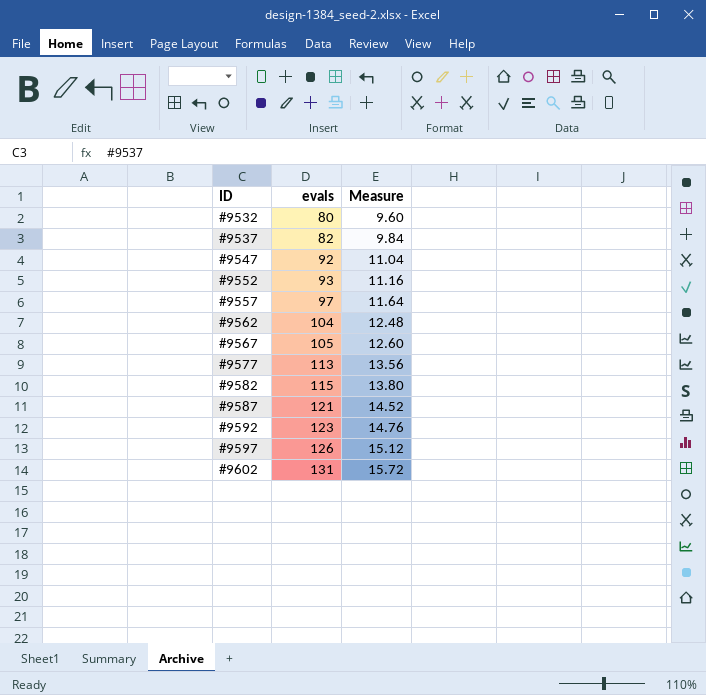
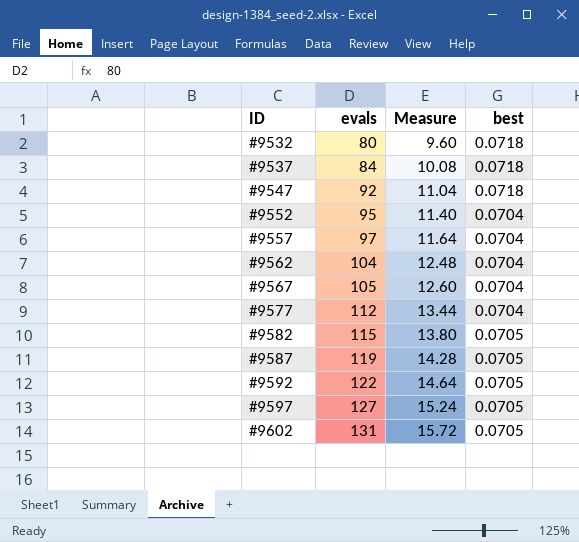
column best | position: none -> 4
#9537 | evals: 82 -> 84
#9537 | Measure: 9.84 -> 10.08
#9552 | evals: 93 -> 95
#9552 | Measure: 11.16 -> 11.40
#9577 | evals: 113 -> 112
#9577 | Measure: 13.56 -> 13.44
#9587 | evals: 121 -> 119
#9587 | Measure: 14.52 -> 14.28
#9592 | evals: 123 -> 122
#9592 | Measure: 14.76 -> 14.64
#9597 | evals: 126 -> 127
#9597 | Measure: 15.12 -> 15.24

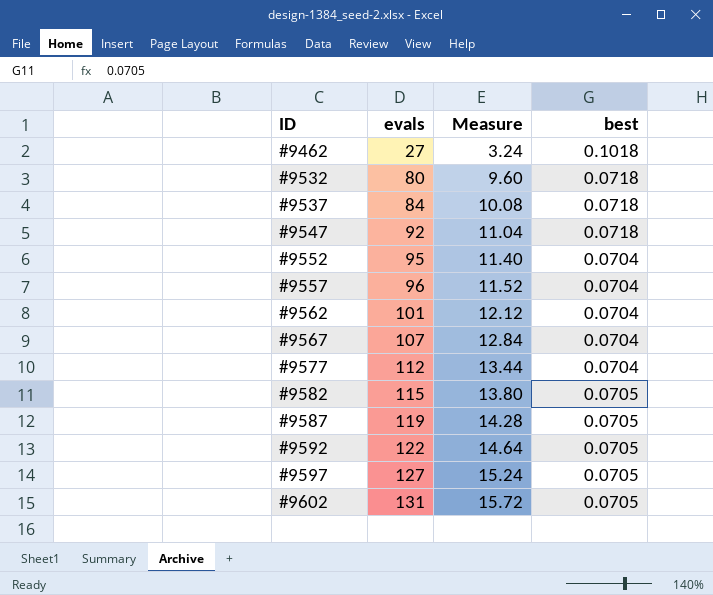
row #9462: none -> 27 | 3.24 | 0.1018
#9557 | evals: 97 -> 96
#9557 | Measure: 11.64 -> 11.52
#9562 | evals: 104 -> 101
#9562 | Measure: 12.48 -> 12.12
#9567 | evals: 105 -> 107
#9567 | Measure: 12.60 -> 12.84

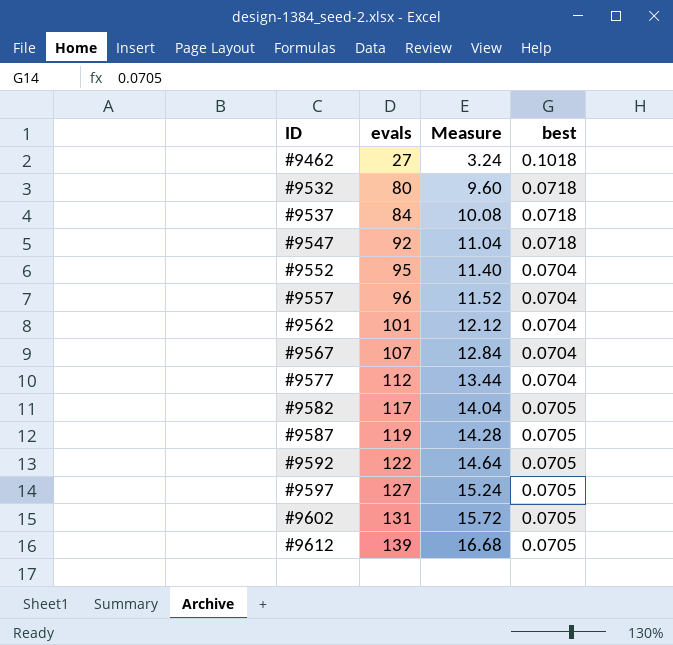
#9582 | evals: 115 -> 117
#9582 | Measure: 13.80 -> 14.04
row #9612: none -> 139 | 16.68 | 0.0705

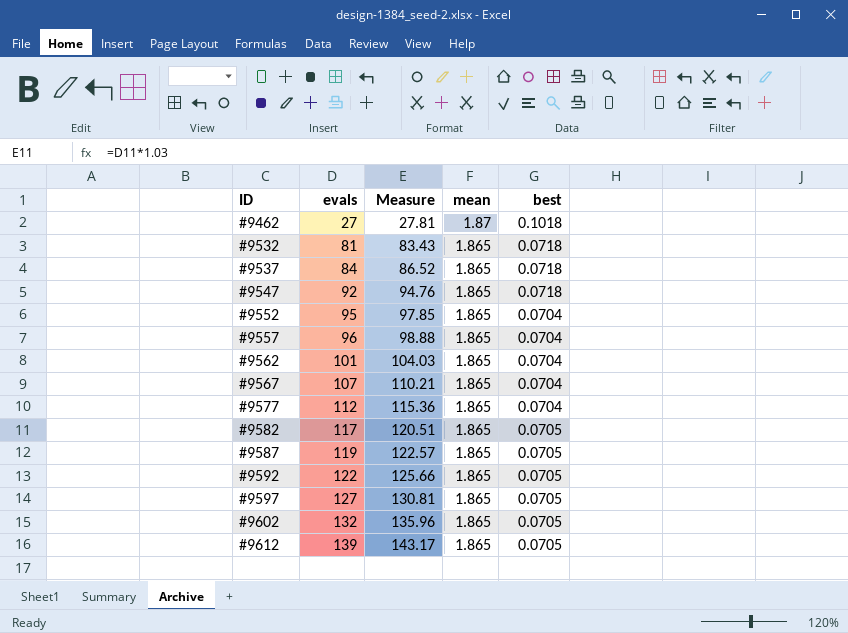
column Measure | formula: [evals] * 0.12 -> [evals] * 1.03
column mean | position: none -> 4
#9532 | evals: 80 -> 81
#9602 | evals: 131 -> 132

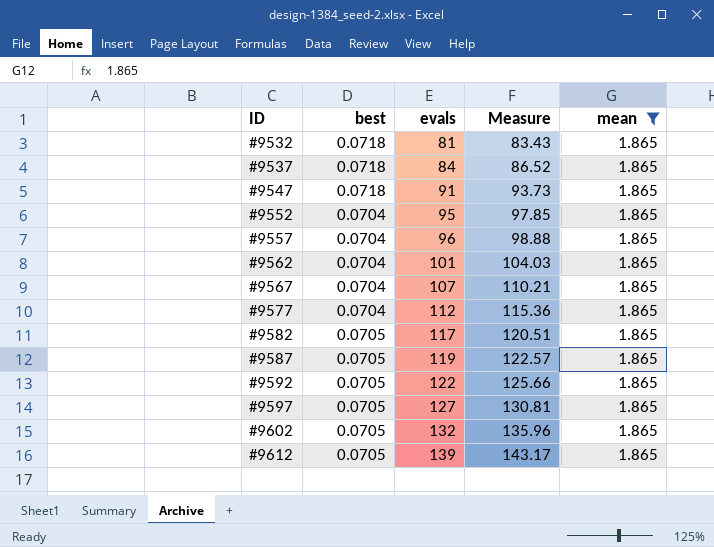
filter: none -> mean = 1.865
column best | position: 5 -> 2
#9547 | evals: 92 -> 91
#9547 | Measure: 94.76 -> 93.73

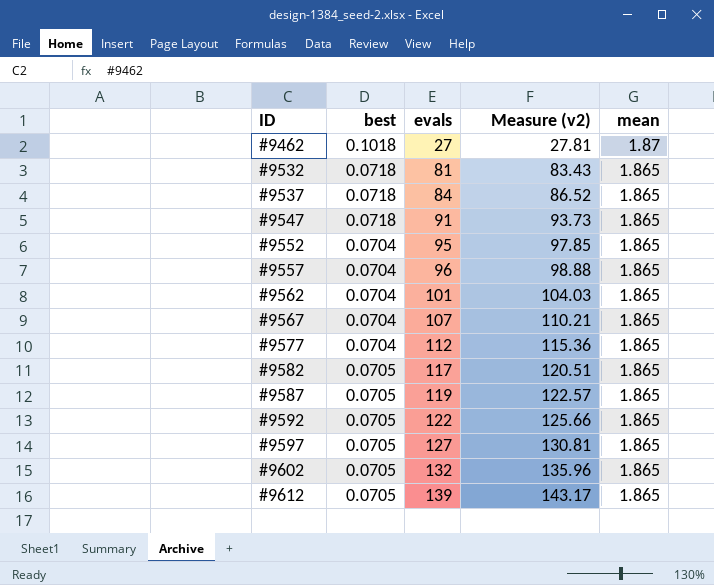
filter: mean = 1.865 -> none
column name: Measure -> Measure (v2)

